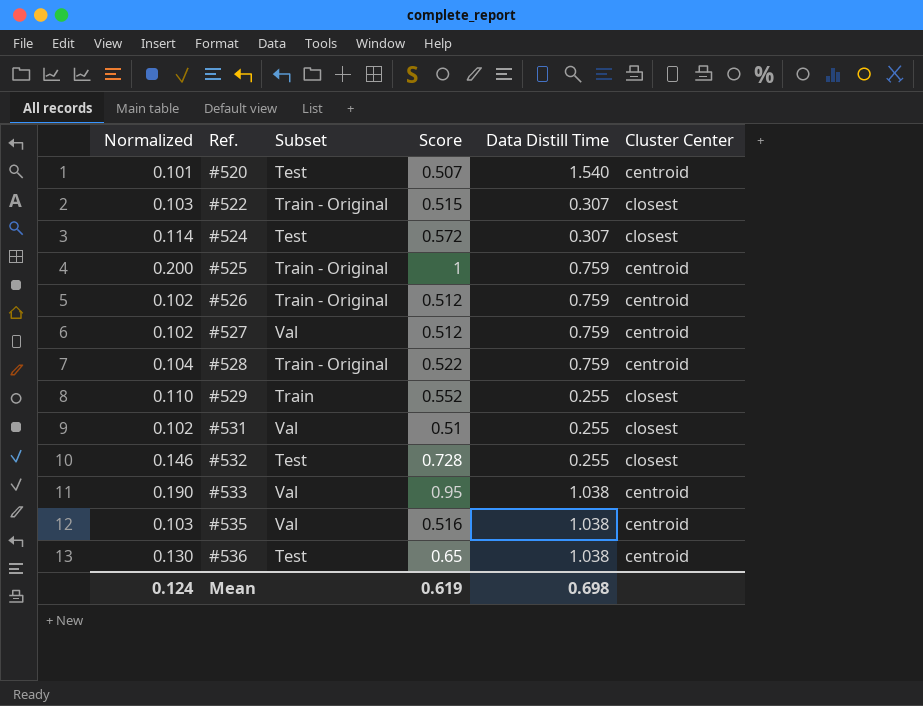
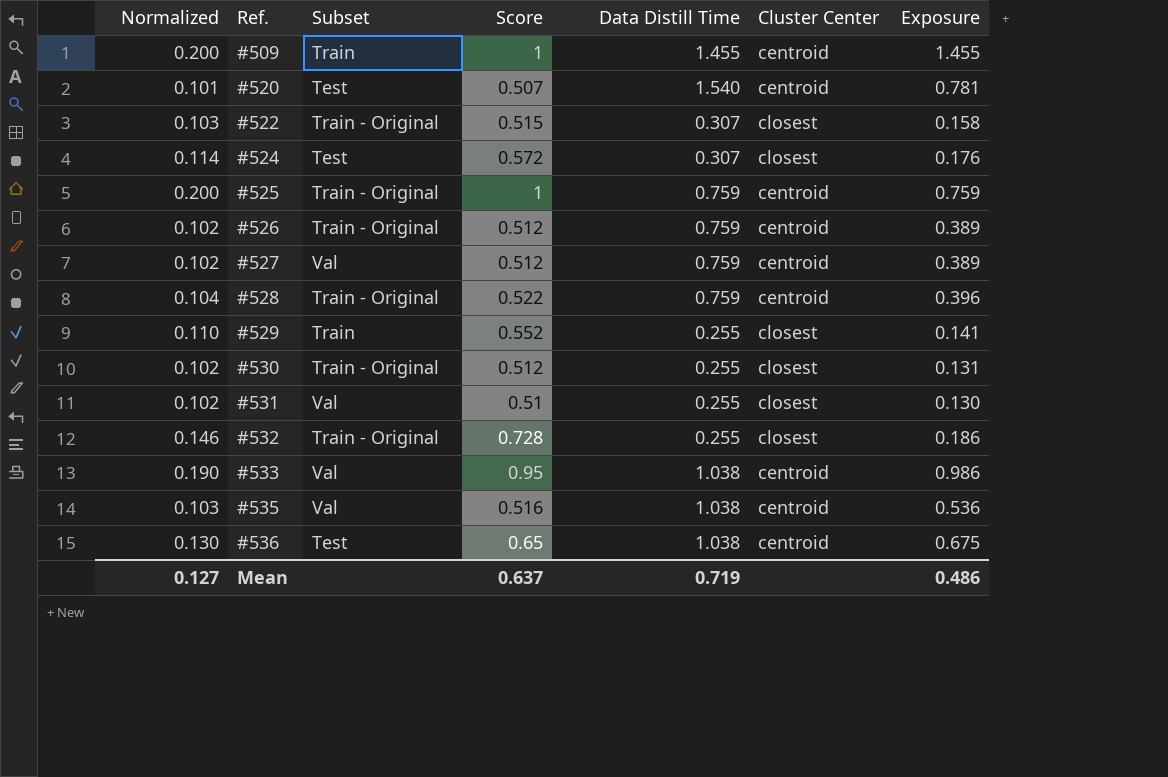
column Exposure | formula: none -> [Score] * [Data Distill Time]
row #509: none -> 0.200 | Train | 1 | 1.455 | centroid | 1.455
row #530: none -> 0.102 | Train - Original | 0.512 | 0.255 | closest | 0.131
#532 | Subset: Test -> Train - Original
Mean | Normalized: 0.124 -> 0.127
Mean | Score: 0.619 -> 0.637
Mean | Data Distill Time: 0.698 -> 0.719

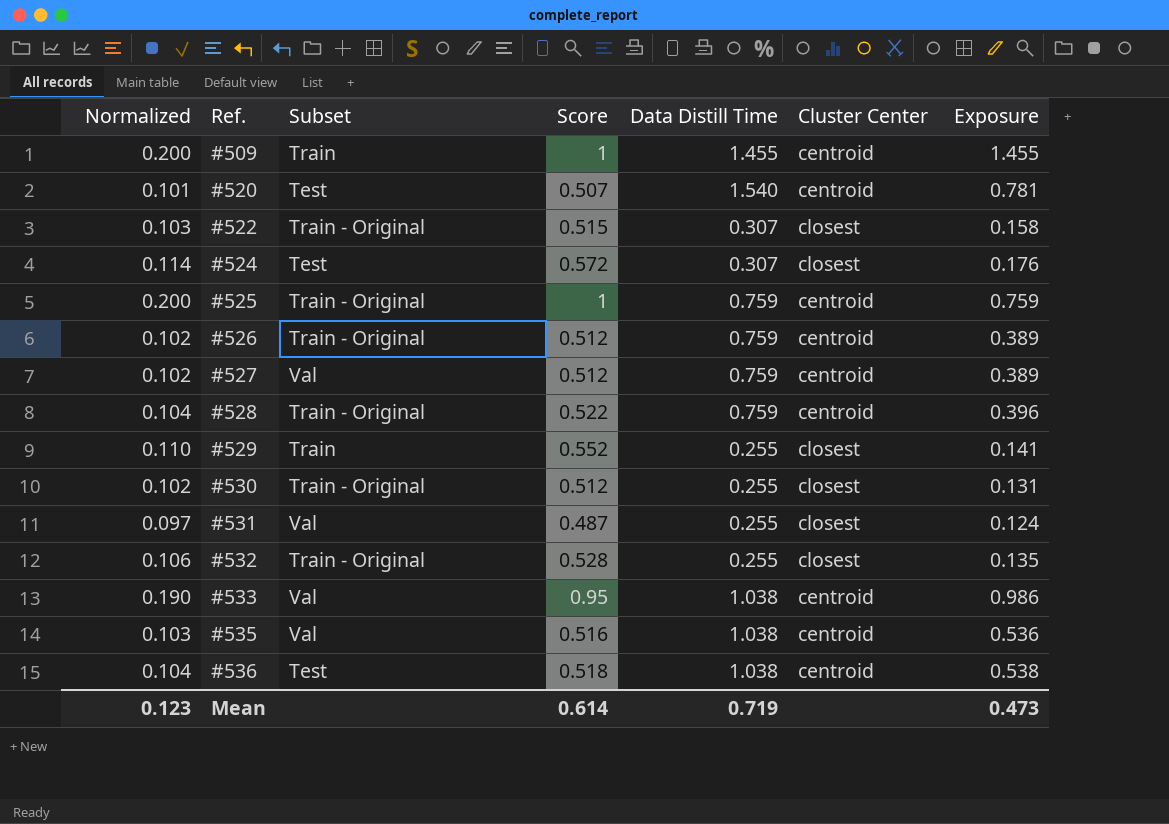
#531 | Normalized: 0.102 -> 0.097
#531 | Score: 0.51 -> 0.487
#531 | Exposure: 0.130 -> 0.124
#532 | Normalized: 0.146 -> 0.106
#532 | Score: 0.728 -> 0.528
#532 | Exposure: 0.186 -> 0.135
#536 | Normalized: 0.130 -> 0.104
#536 | Score: 0.65 -> 0.518
#536 | Exposure: 0.675 -> 0.538
Mean | Normalized: 0.127 -> 0.123
Mean | Score: 0.637 -> 0.614
Mean | Exposure: 0.486 -> 0.473

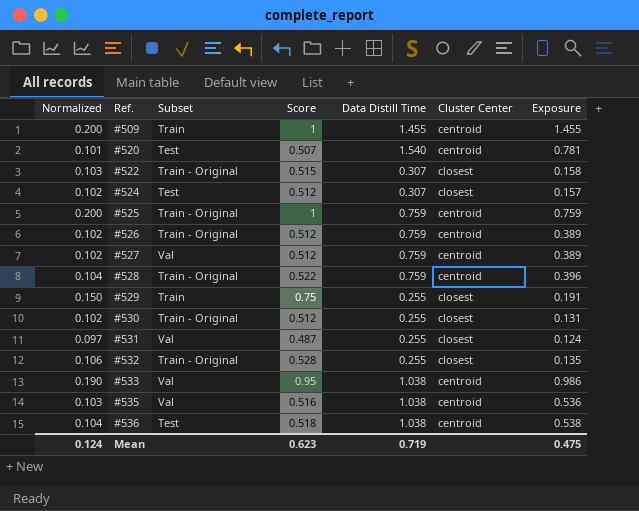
#524 | Normalized: 0.114 -> 0.102
#524 | Score: 0.572 -> 0.512
#524 | Exposure: 0.176 -> 0.157
#529 | Normalized: 0.110 -> 0.150
#529 | Score: 0.552 -> 0.75
#529 | Exposure: 0.141 -> 0.191
Mean | Normalized: 0.123 -> 0.124
Mean | Score: 0.614 -> 0.623
Mean | Exposure: 0.473 -> 0.475

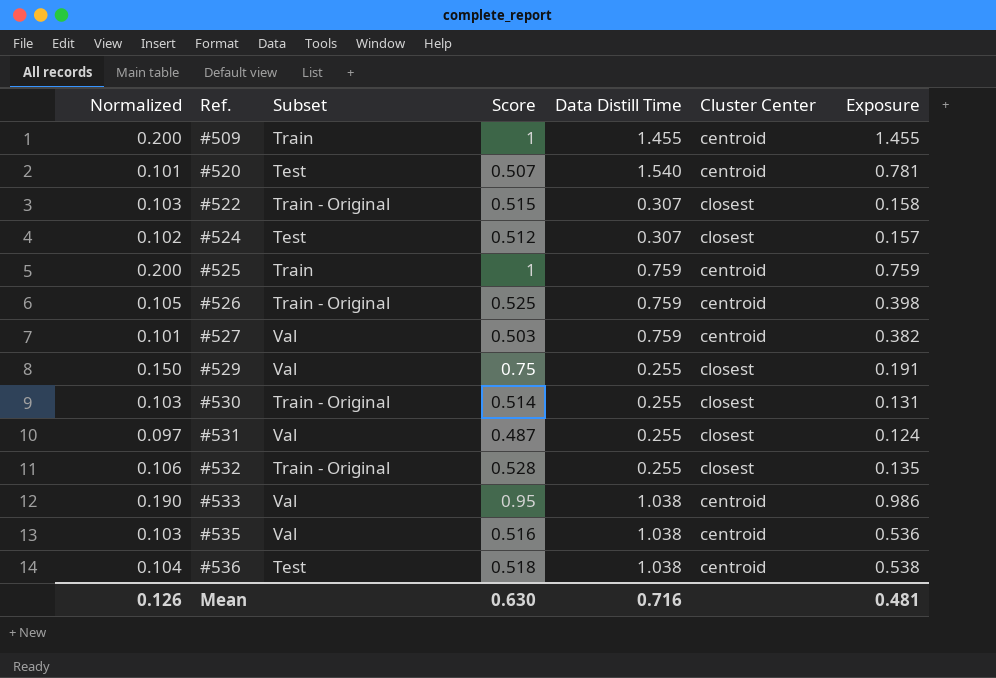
row #528: 0.104 | Train - Original | 0.522 | 0.759 | centroid | 0.396 -> none
#525 | Subset: Train - Original -> Train
#526 | Normalized: 0.102 -> 0.105
#526 | Score: 0.512 -> 0.525
#526 | Exposure: 0.389 -> 0.398
#527 | Normalized: 0.102 -> 0.101
#527 | Score: 0.512 -> 0.503
#527 | Exposure: 0.389 -> 0.382
#529 | Subset: Train -> Val
#530 | Normalized: 0.102 -> 0.103
#530 | Score: 0.512 -> 0.514
Mean | Normalized: 0.124 -> 0.126
Mean | Score: 0.623 -> 0.630
Mean | Data Distill Time: 0.719 -> 0.716
Mean | Exposure: 0.475 -> 0.481

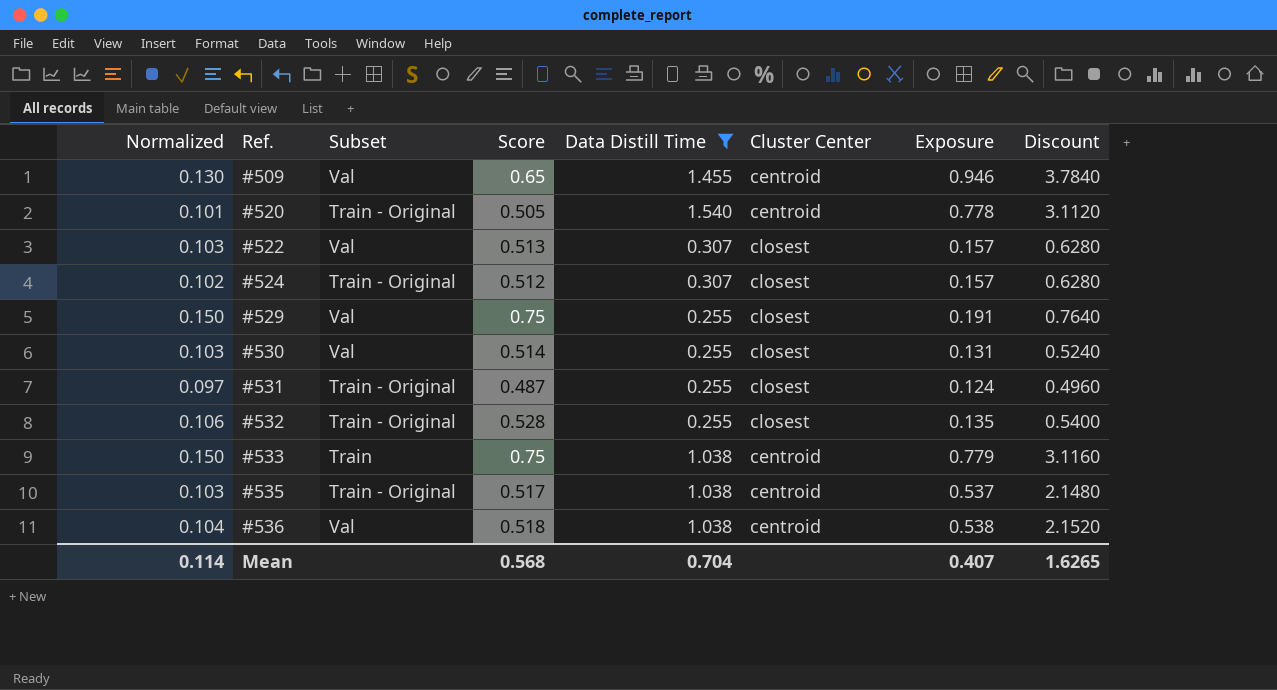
filter: none -> Data Distill Time != 0.759
column Discount | formula: none -> [Exposure] * 4
#509 | Normalized: 0.200 -> 0.130
#509 | Subset: Train -> Val
#509 | Score: 1 -> 0.65
#509 | Exposure: 1.455 -> 0.946
#520 | Subset: Test -> Train - Original
#520 | Score: 0.507 -> 0.505
#520 | Exposure: 0.781 -> 0.778
#522 | Subset: Train - Original -> Val
#522 | Score: 0.515 -> 0.513
#522 | Exposure: 0.158 -> 0.157
#524 | Subset: Test -> Train - Original
#530 | Subset: Train - Original -> Val
#531 | Subset: Val -> Train - Original
#533 | Normalized: 0.190 -> 0.150
#533 | Subset: Val -> Train
#533 | Score: 0.95 -> 0.75
#533 | Exposure: 0.986 -> 0.779
#535 | Subset: Val -> Train - Original
#535 | Score: 0.516 -> 0.517
#535 | Exposure: 0.536 -> 0.537
#536 | Subset: Test -> Val
Mean | Normalized: 0.126 -> 0.114
Mean | Score: 0.630 -> 0.568
Mean | Data Distill Time: 0.716 -> 0.704
Mean | Exposure: 0.481 -> 0.407

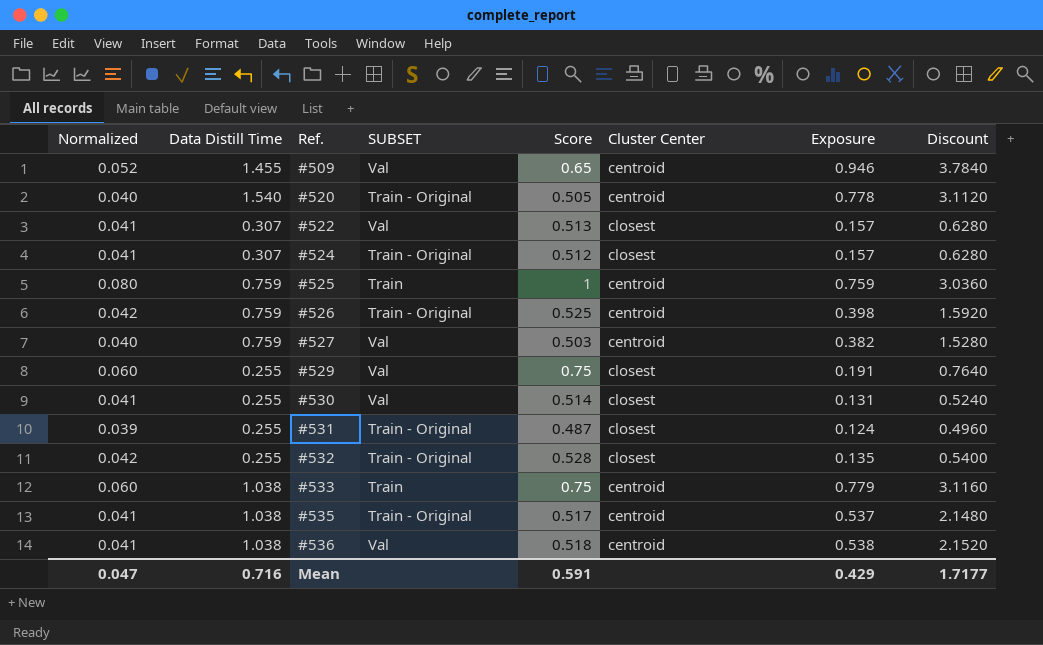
filter: Data Distill Time != 0.759 -> none
column Normalized | formula: [Score] * 0.2 -> [Score] * 0.08
column Data Distill Time | position: 5 -> 2
column name: Subset -> SUBSET
Mean | Normalized: 0.114 -> 0.047
Mean | Data Distill Time: 0.704 -> 0.716
Mean | Score: 0.568 -> 0.591
Mean | Exposure: 0.407 -> 0.429
Mean | Discount: 1.6265 -> 1.7177

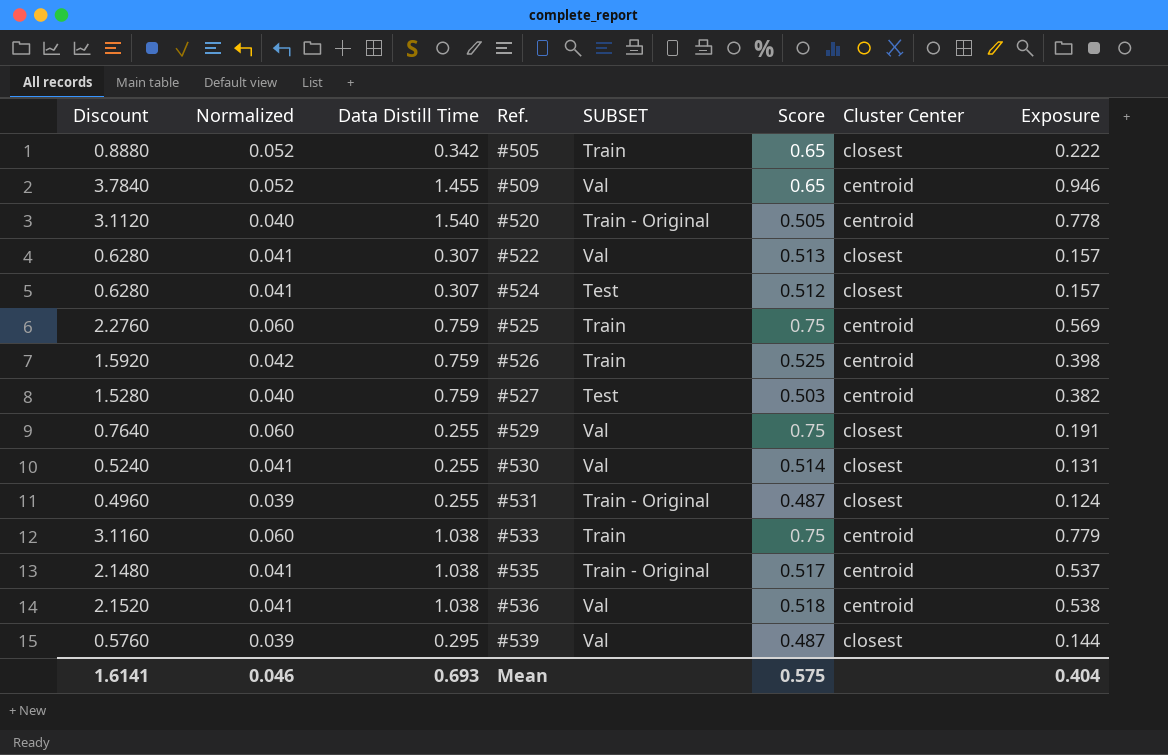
column Discount | position: 8 -> 1
row #532: 0.042 | 0.255 | Train - Original | 0.528 | closest | 0.135 | 0.5400 -> none
row #505: none -> 0.8880 | 0.052 | 0.342 | Train | 0.65 | closest | 0.222
#524 | SUBSET: Train - Original -> Test
#525 | Discount: 3.0360 -> 2.2760
#525 | Normalized: 0.080 -> 0.060
#525 | Score: 1 -> 0.75
#525 | Exposure: 0.759 -> 0.569
#526 | SUBSET: Train - Original -> Train
#527 | SUBSET: Val -> Test
row #539: none -> 0.5760 | 0.039 | 0.295 | Val | 0.487 | closest | 0.144
Mean | Discount: 1.7177 -> 1.6141
Mean | Normalized: 0.047 -> 0.046
Mean | Data Distill Time: 0.716 -> 0.693
Mean | Score: 0.591 -> 0.575
Mean | Exposure: 0.429 -> 0.404

